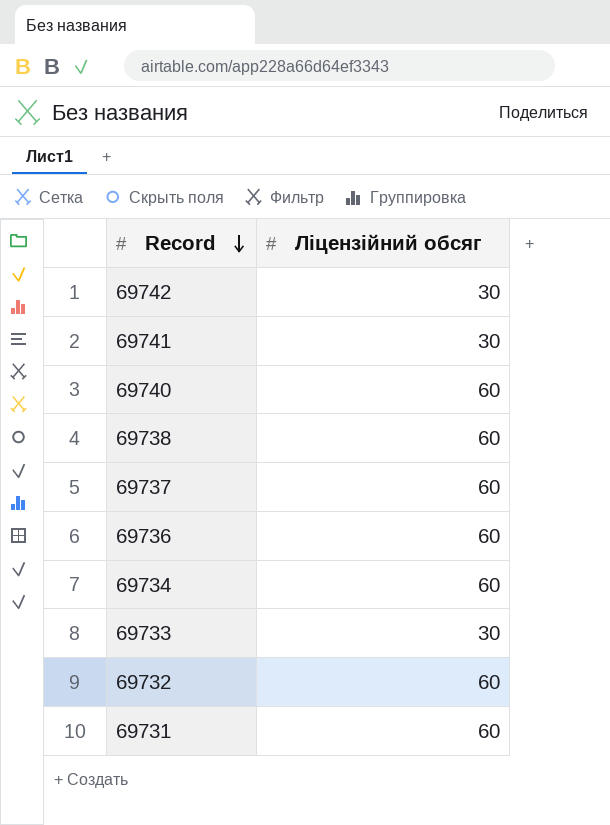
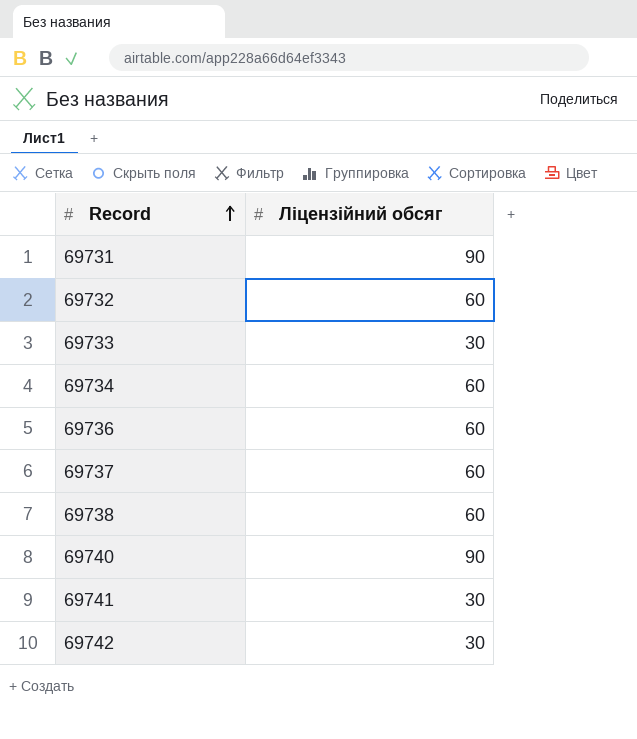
row order: Record descending -> Record ascending
69731 | Ліцензійний обсяг: 60 -> 90
69740 | Ліцензійний обсяг: 60 -> 90

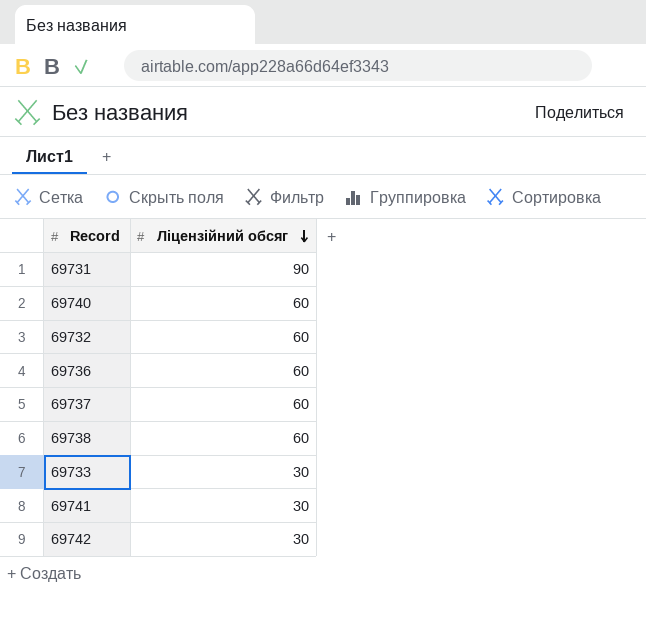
row order: Record ascending -> Ліцензійний обсяг descending
row 69734: 60 -> none
69740 | Ліцензійний обсяг: 90 -> 60

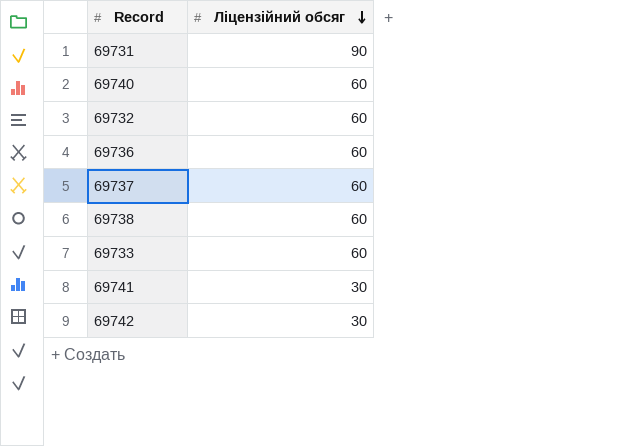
69733 | Ліцензійний обсяг: 30 -> 60

